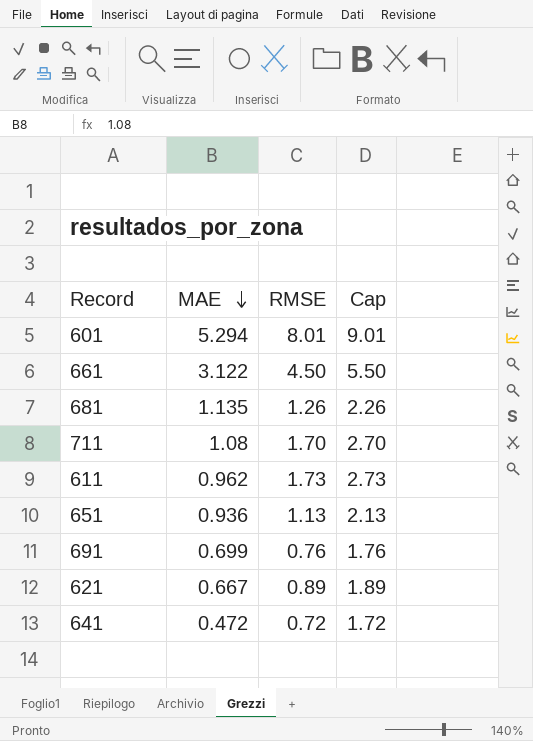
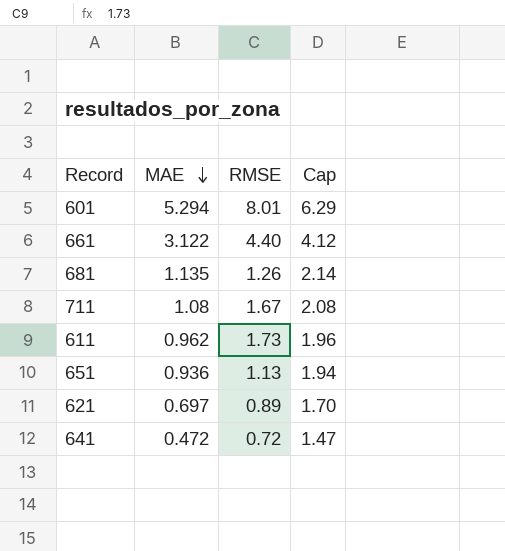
column Cap | formula: [RMSE] + 1 -> [MAE] + 1
row 691: 0.699 | 0.76 | 1.76 -> none
661 | RMSE: 4.50 -> 4.40
711 | RMSE: 1.70 -> 1.67
621 | MAE: 0.667 -> 0.697

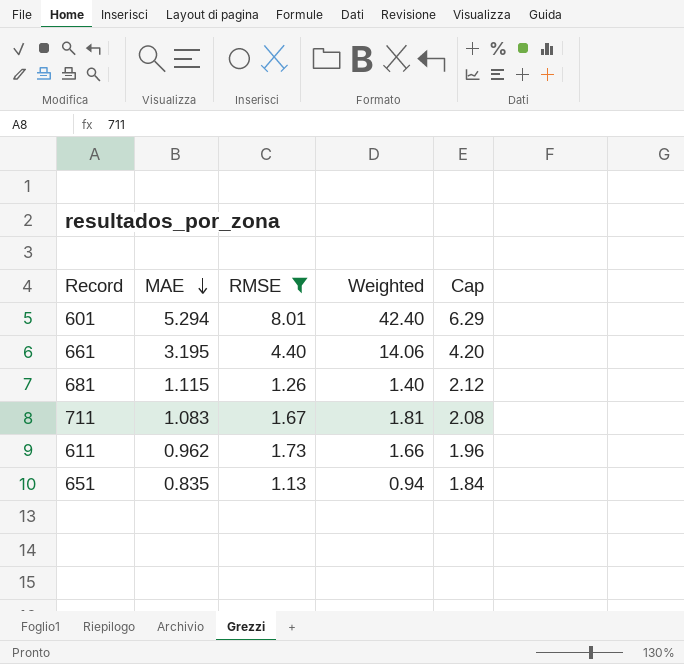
filter: none -> RMSE >= 1.13
column Weighted | formula: none -> [MAE] * [RMSE]
661 | MAE: 3.122 -> 3.195
661 | Cap: 4.12 -> 4.20
681 | MAE: 1.135 -> 1.115
681 | Cap: 2.14 -> 2.12
711 | MAE: 1.08 -> 1.083
651 | MAE: 0.936 -> 0.835
651 | Cap: 1.94 -> 1.84

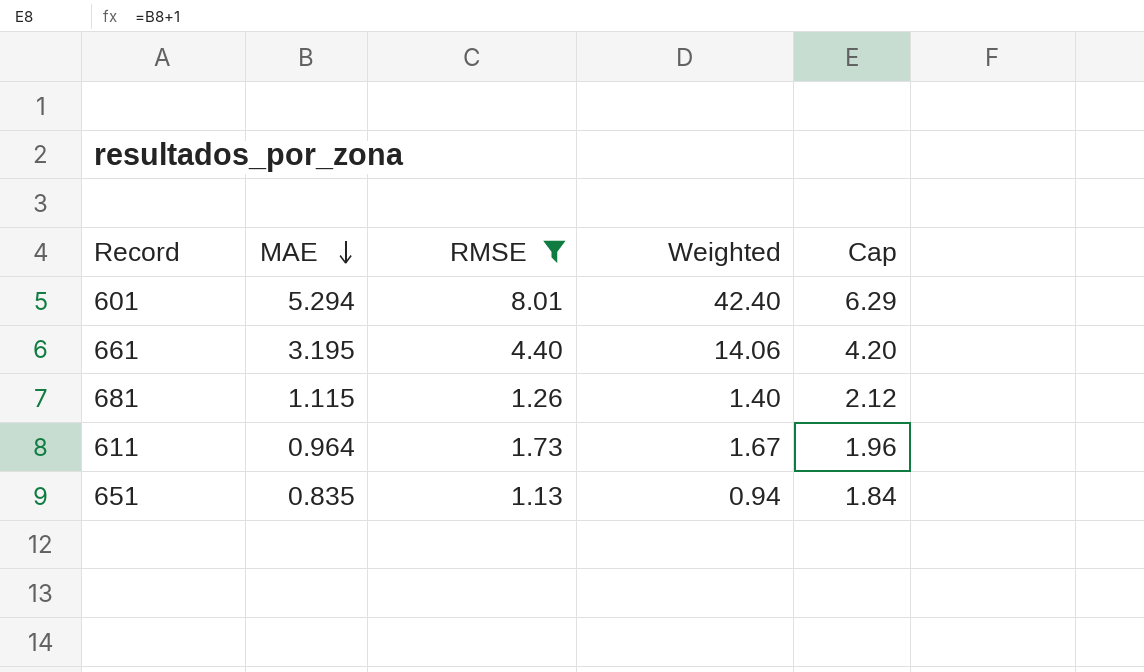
row 711: 1.083 | 1.67 | 1.81 | 2.08 -> none
611 | MAE: 0.962 -> 0.964
611 | Weighted: 1.66 -> 1.67

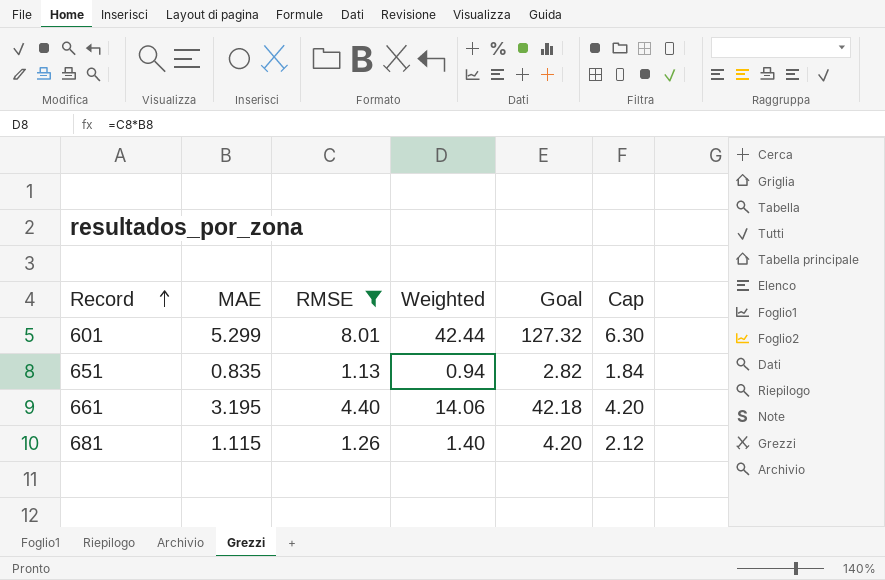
row order: MAE descending -> Record ascending
column Goal | formula: none -> [Weighted] * 3
row 611: 0.964 | 1.73 | 1.67 | 1.96 -> none
601 | MAE: 5.294 -> 5.299
601 | Weighted: 42.40 -> 42.44
601 | Cap: 6.29 -> 6.30

